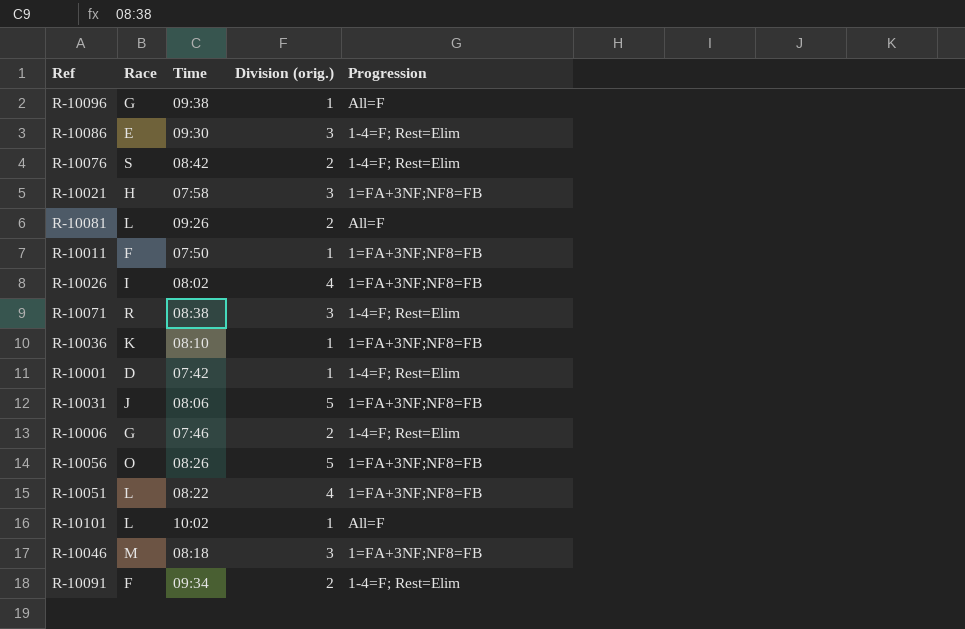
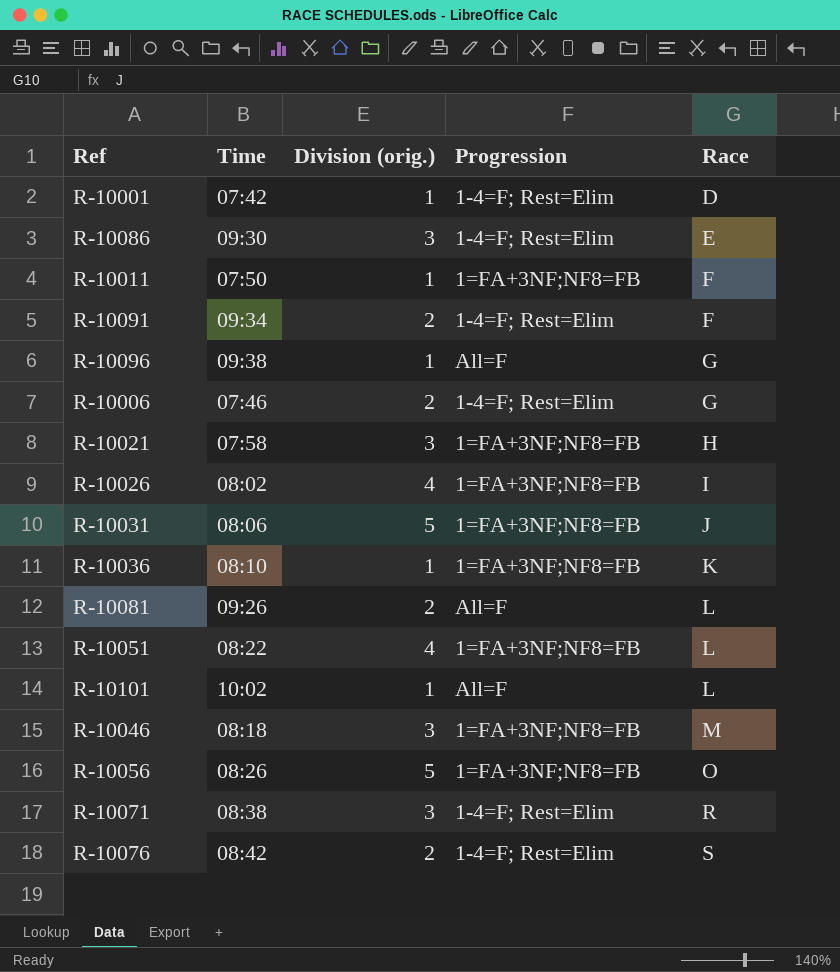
row order: none -> Race ascending
column Race | position: 2 -> 5

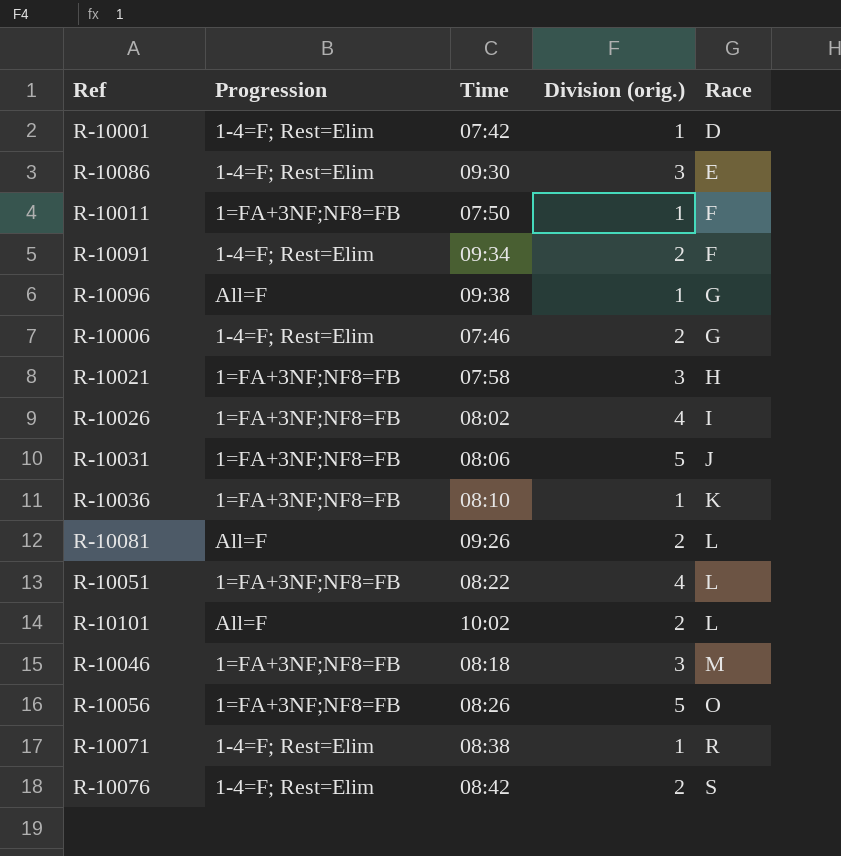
column Progression | position: 4 -> 2
R-10101 | Division (orig.): 1 -> 2
R-10071 | Division (orig.): 3 -> 1

